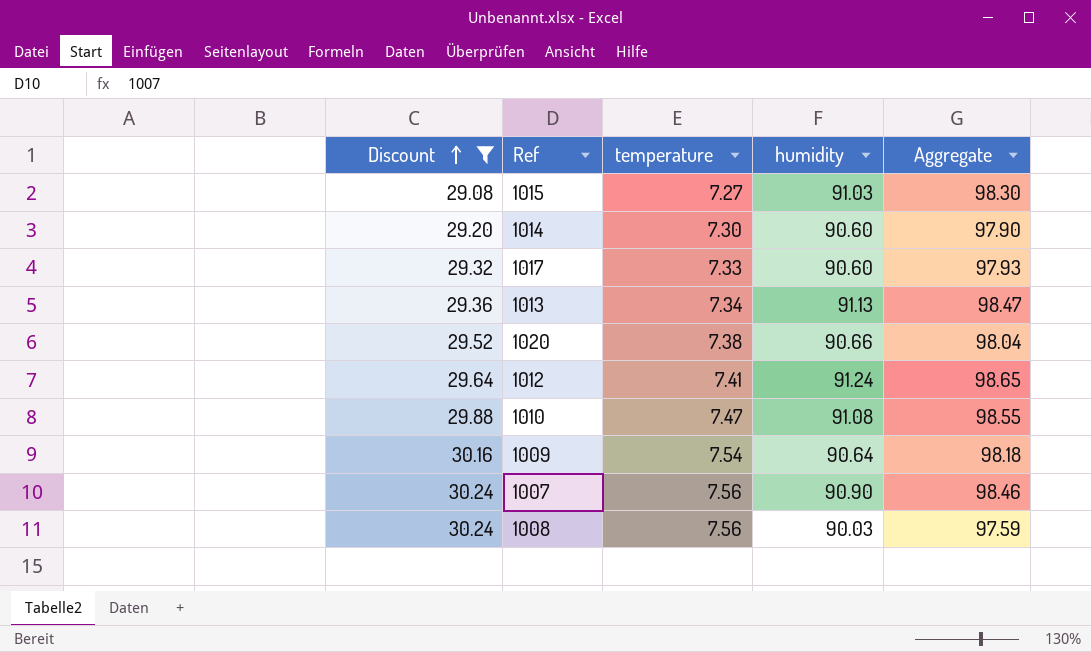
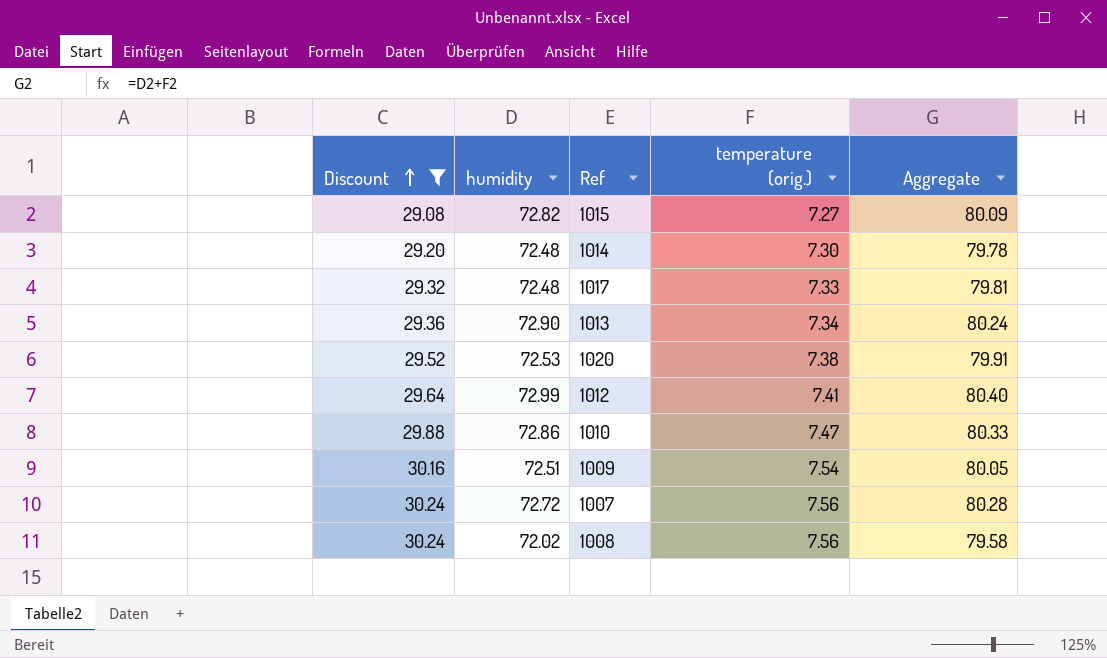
column humidity | position: 4 -> 2
column name: temperature -> temperature (orig.)
1015 | humidity: 91.03 -> 72.82
1015 | Aggregate: 98.30 -> 80.09
1014 | humidity: 90.60 -> 72.48
1014 | Aggregate: 97.90 -> 79.78
1017 | humidity: 90.60 -> 72.48
1017 | Aggregate: 97.93 -> 79.81
1013 | humidity: 91.13 -> 72.90
1013 | Aggregate: 98.47 -> 80.24
1020 | humidity: 90.66 -> 72.53
1020 | Aggregate: 98.04 -> 79.91
1012 | humidity: 91.24 -> 72.99
1012 | Aggregate: 98.65 -> 80.40
1010 | humidity: 91.08 -> 72.86
1010 | Aggregate: 98.55 -> 80.33
1009 | humidity: 90.64 -> 72.51
1009 | Aggregate: 98.18 -> 80.05
1007 | humidity: 90.90 -> 72.72
1007 | Aggregate: 98.46 -> 80.28
1008 | humidity: 90.03 -> 72.02
1008 | Aggregate: 97.59 -> 79.58

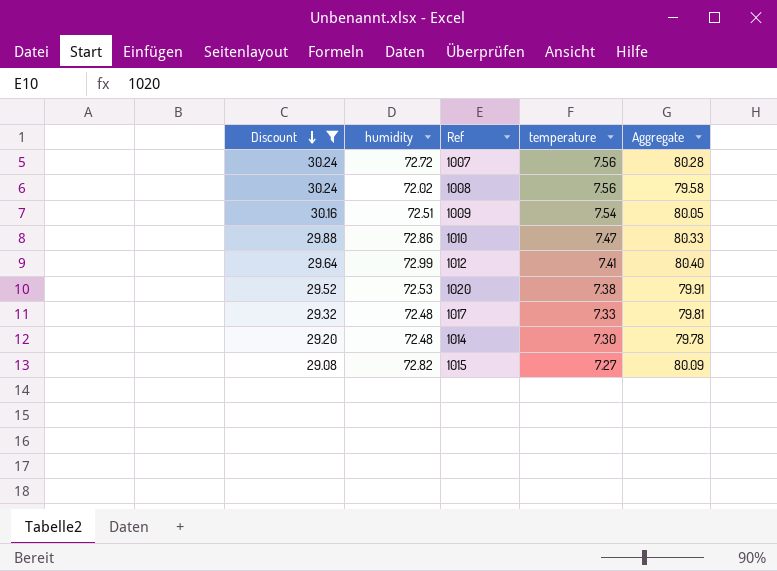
row order: Discount ascending -> Discount descending
column name: temperature (orig.) -> temperature
row 1013: 29.36 | 72.90 | 7.34 | 80.24 -> none

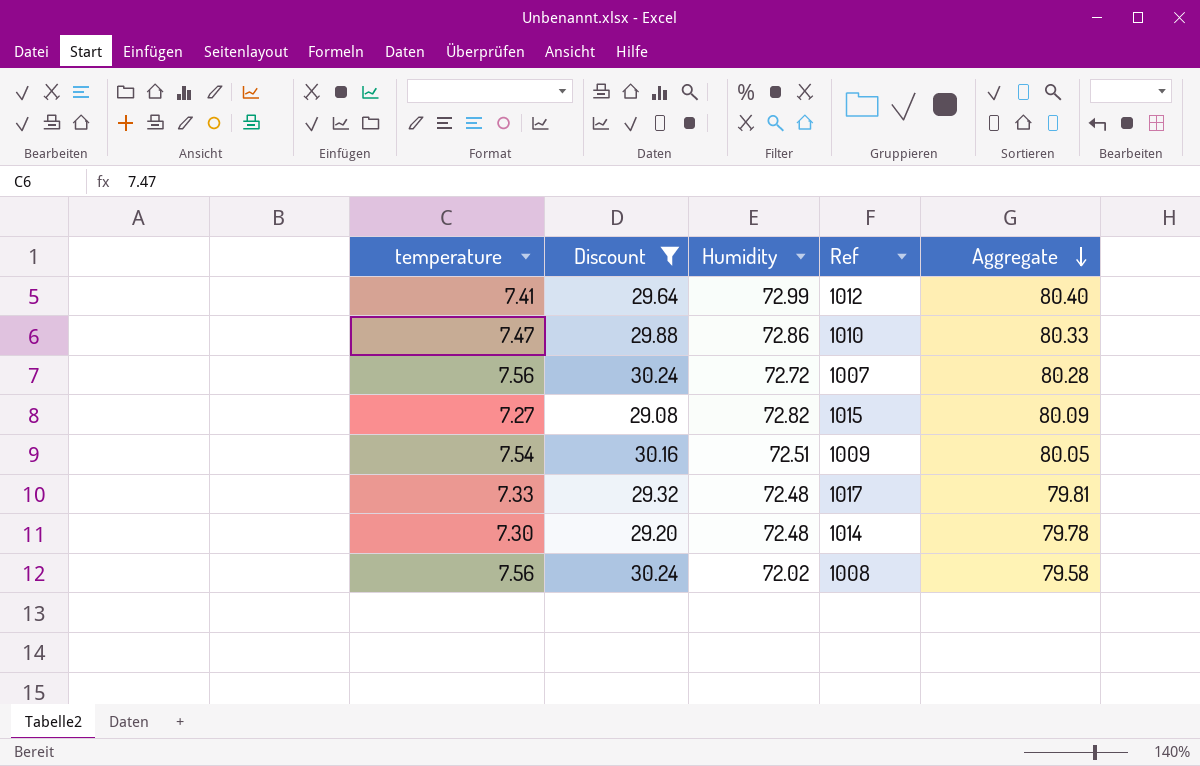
row order: Discount descending -> Aggregate descending
column temperature | position: 4 -> 1
column name: humidity -> Humidity
row 1020: 29.52 | 72.53 | 7.38 | 79.91 -> none

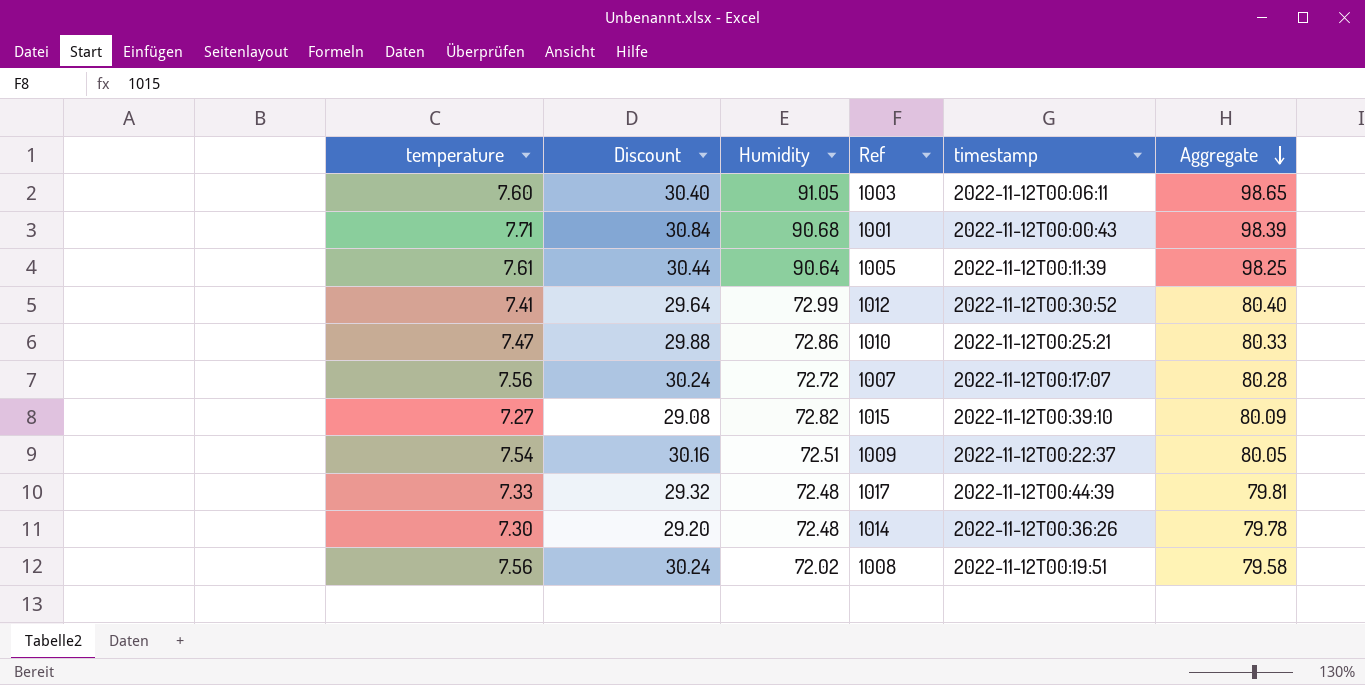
filter: Discount <= 30.24 -> none
column timestamp | position: none -> 5

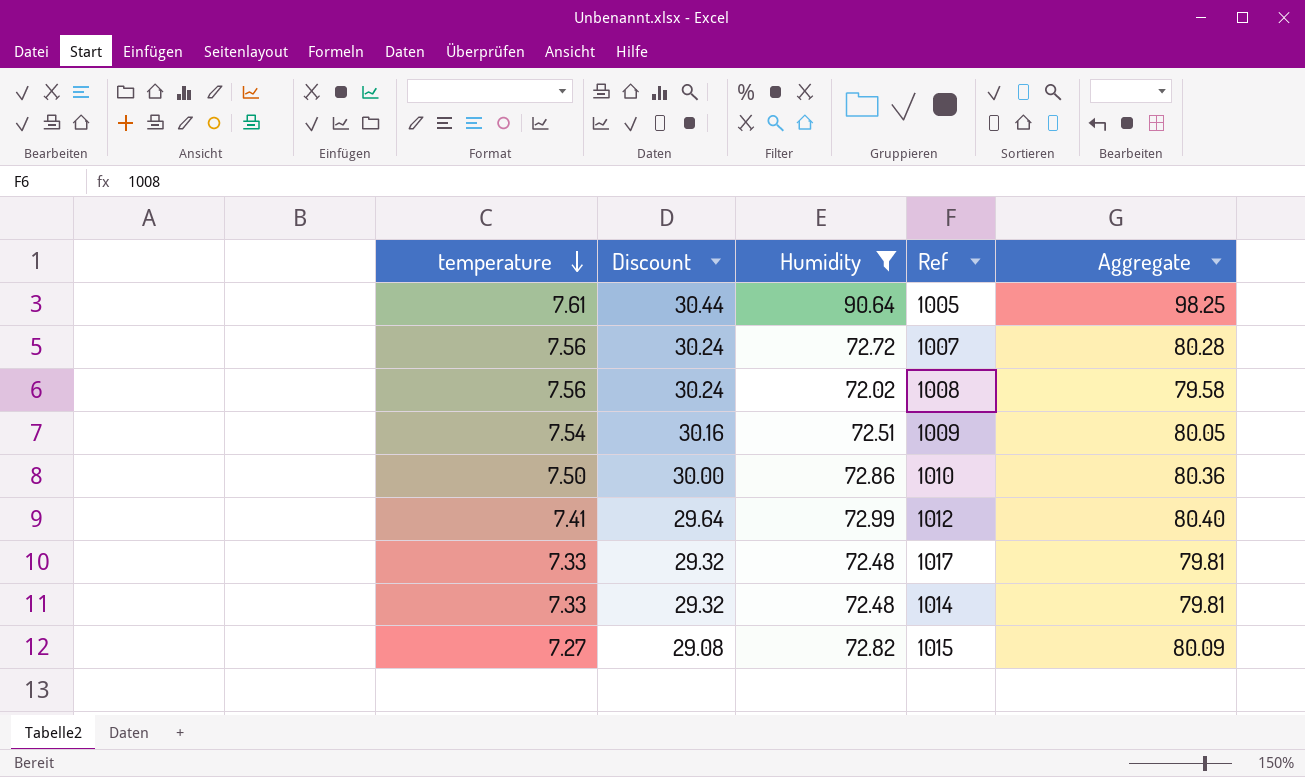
filter: none -> Humidity <= 90.64
row order: Aggregate descending -> temperature descending
column timestamp | position: 5 -> none
1010 | temperature: 7.47 -> 7.50
1010 | Discount: 29.88 -> 30.00
1010 | Aggregate: 80.33 -> 80.36
1014 | temperature: 7.30 -> 7.33
1014 | Discount: 29.20 -> 29.32
1014 | Aggregate: 79.78 -> 79.81

